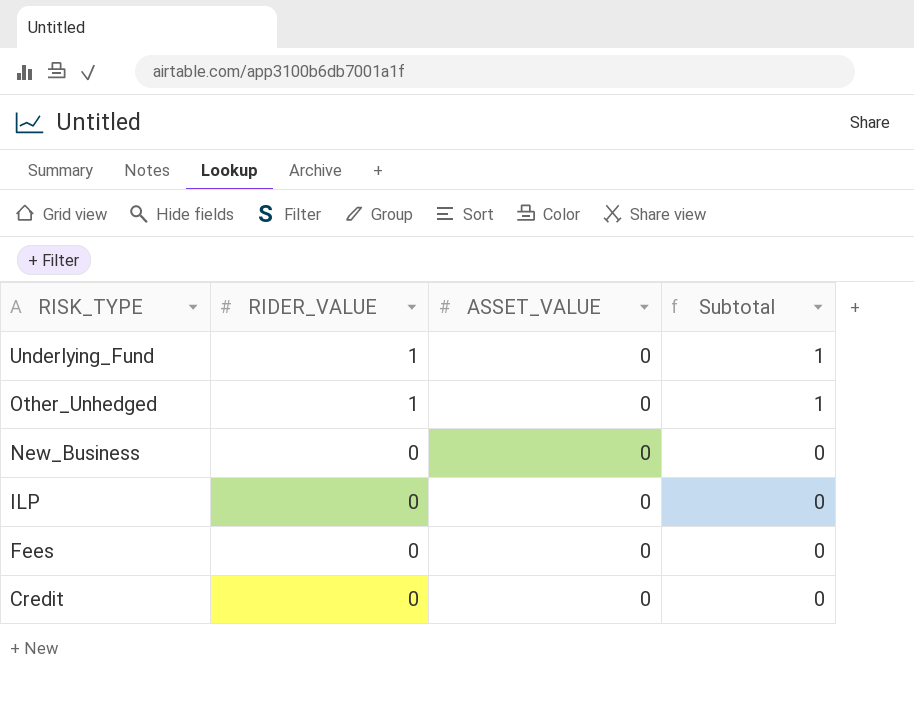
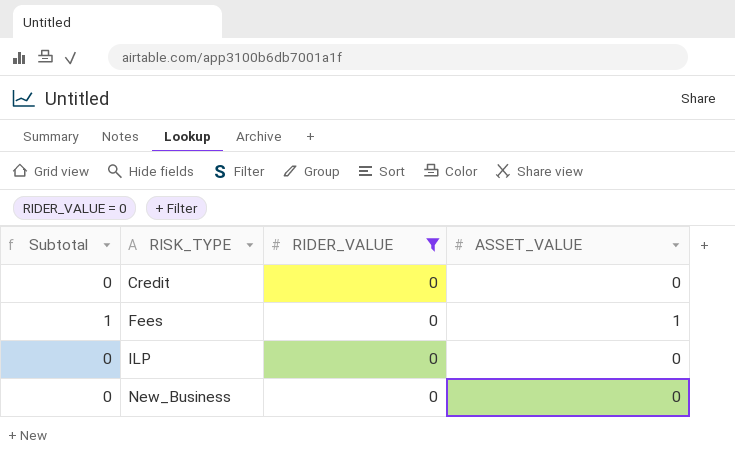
filter: none -> RIDER_VALUE = 0
row order: RISK_TYPE descending -> RISK_TYPE ascending
column Subtotal | position: 4 -> 1
Fees | Subtotal: 0 -> 1
Fees | ASSET_VALUE: 0 -> 1

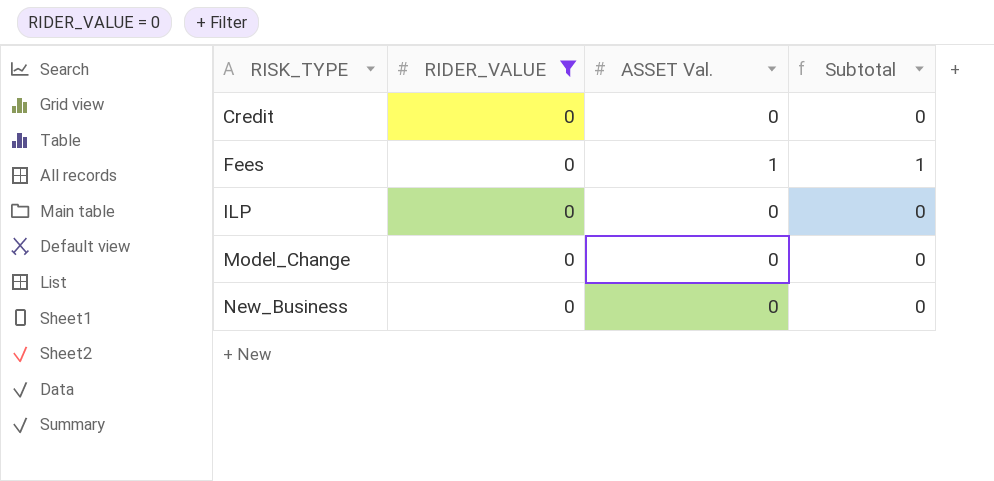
column name: ASSET_VALUE -> ASSET Val.
column Subtotal | position: 1 -> 4
row Model_Change: none -> 0 | 0 | 0

